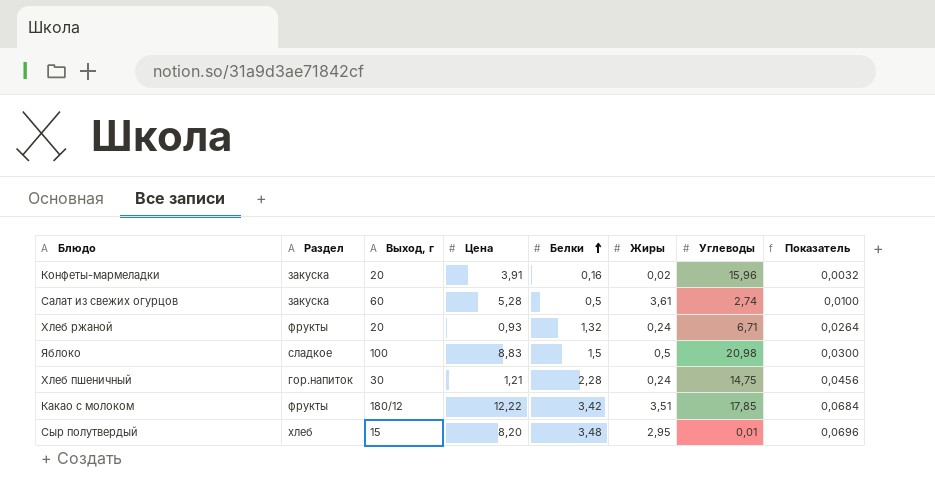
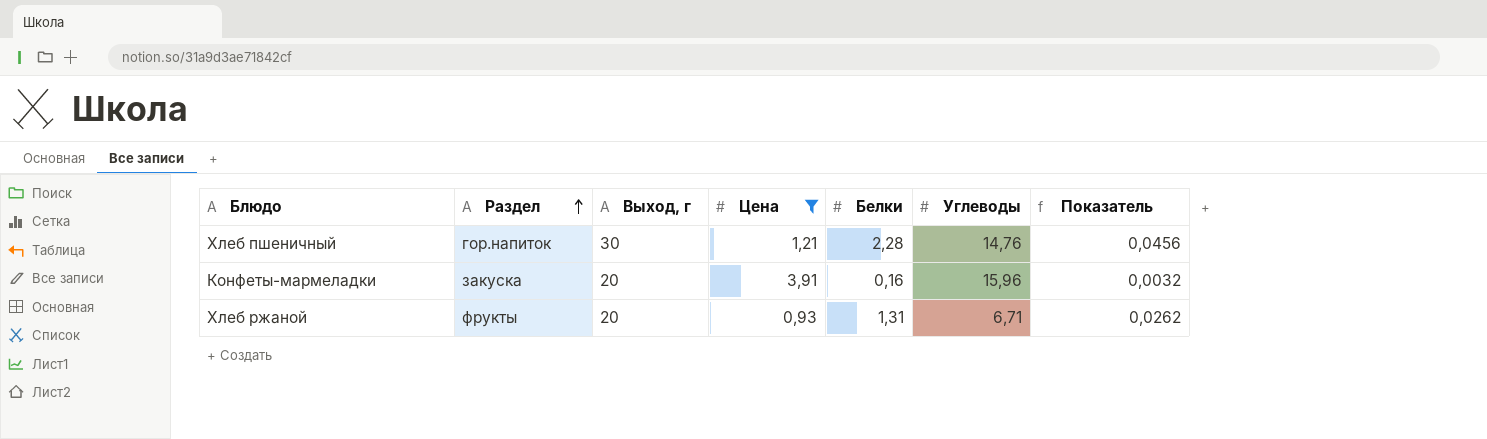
filter: none -> Цена <= 3,91
row order: Белки ascending -> Раздел ascending
column Жиры | position: 6 -> none
Хлеб пшеничный | Углеводы: 14,75 -> 14,76
Хлеб ржаной | Белки: 1,32 -> 1,31
Хлеб ржаной | Показатель: 0,0264 -> 0,0262

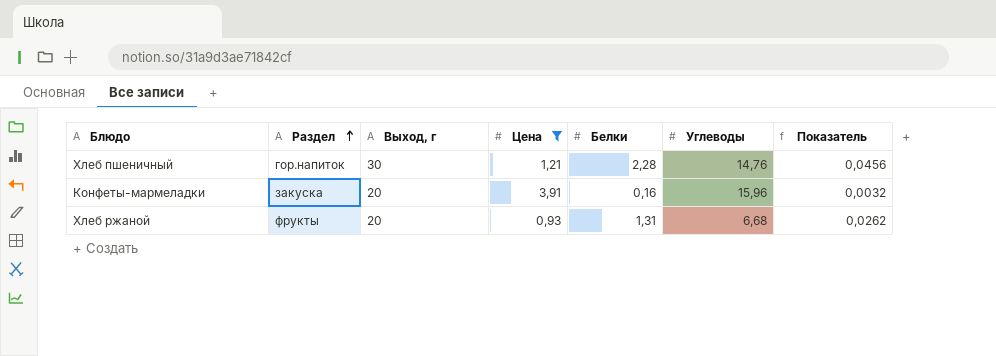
Хлеб ржаной | Углеводы: 6,71 -> 6,68

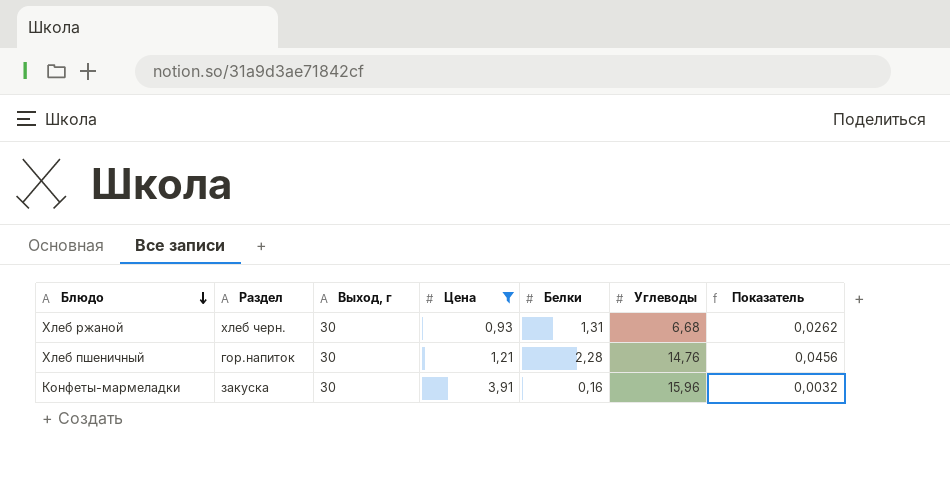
row order: Раздел ascending -> Блюдо descending
Хлеб ржаной | Раздел: фрукты -> хлеб черн.
Хлеб ржаной | Выход, г: 20 -> 30
Конфеты-мармеладки | Выход, г: 20 -> 30

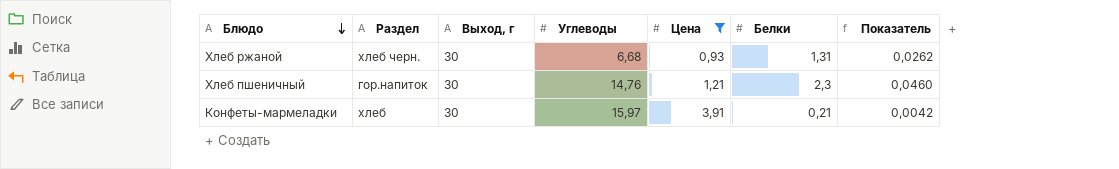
column Углеводы | position: 6 -> 4
Хлеб пшеничный | Белки: 2,28 -> 2,3
Хлеб пшеничный | Показатель: 0,0456 -> 0,0460
Конфеты-мармеладки | Раздел: закуска -> хлеб
Конфеты-мармеладки | Углеводы: 15,96 -> 15,97
Конфеты-мармеладки | Белки: 0,16 -> 0,21
Конфеты-мармеладки | Показатель: 0,0032 -> 0,0042

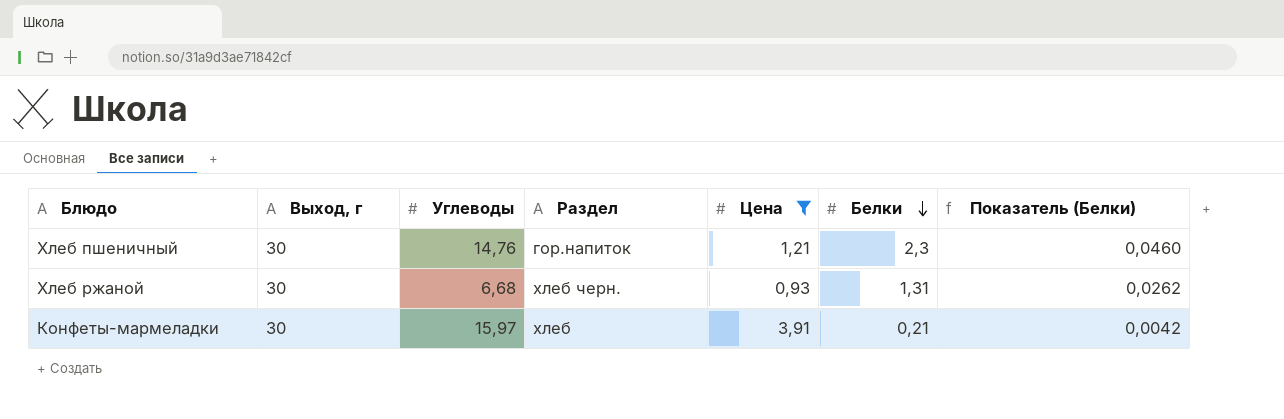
row order: Блюдо descending -> Белки descending
column Раздел | position: 2 -> 4
column name: Показатель -> Показатель (Белки)

